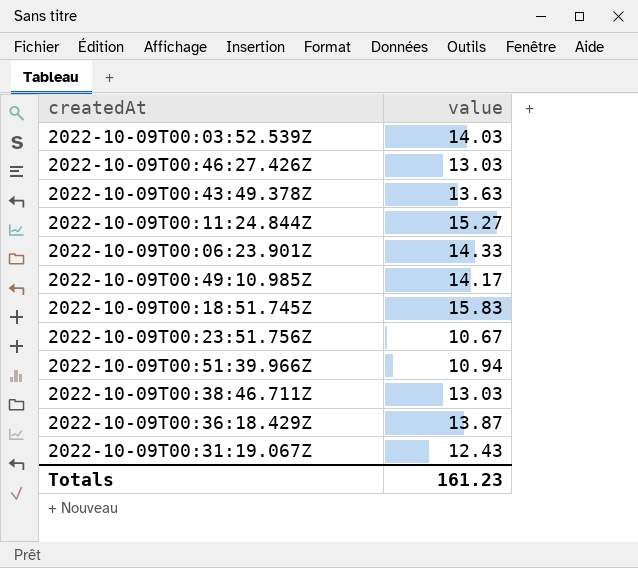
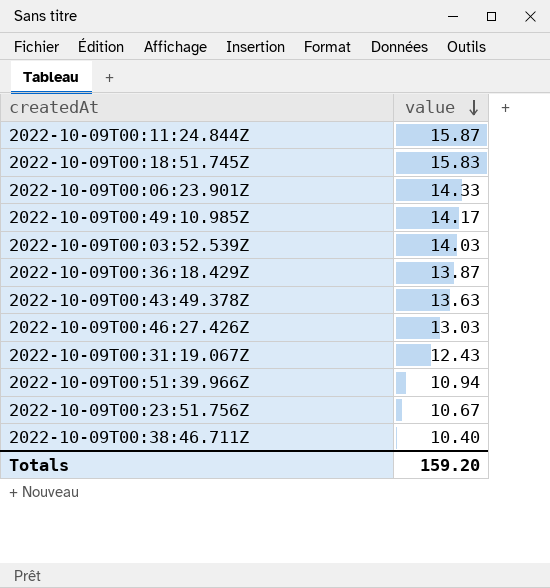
row order: none -> value descending
2022-10-09T00:11:24.844Z | value: 15.27 -> 15.87
2022-10-09T00:38:46.711Z | value: 13.03 -> 10.40
Totals | value: 161.23 -> 159.20

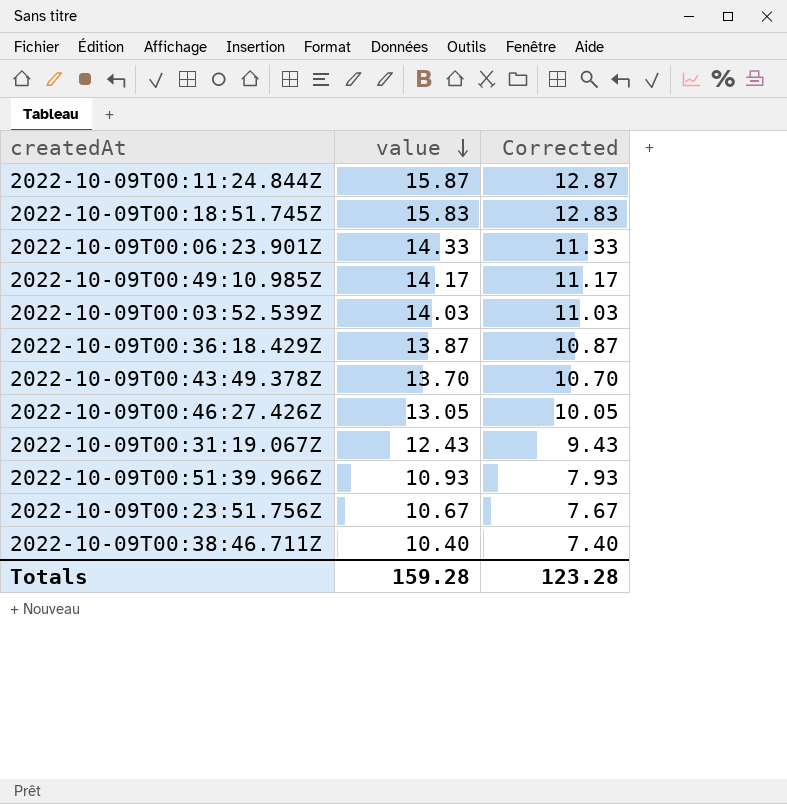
column Corrected | formula: none -> [value] - 3
2022-10-09T00:43:49.378Z | value: 13.63 -> 13.70
2022-10-09T00:46:27.426Z | value: 13.03 -> 13.05
2022-10-09T00:51:39.966Z | value: 10.94 -> 10.93
Totals | value: 159.20 -> 159.28

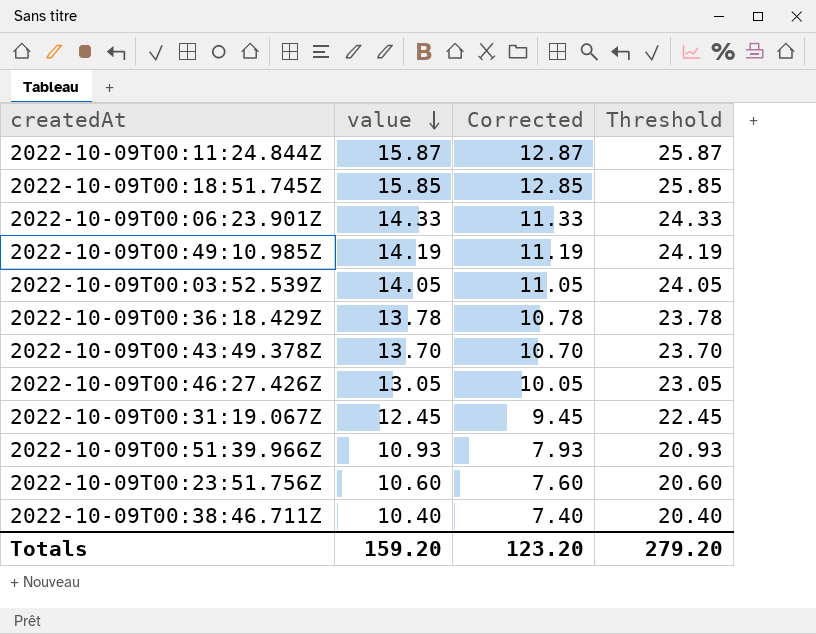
column Threshold | formula: none -> [value] + 10
2022-10-09T00:18:51.745Z | value: 15.83 -> 15.85
2022-10-09T00:18:51.745Z | Corrected: 12.83 -> 12.85
2022-10-09T00:49:10.985Z | value: 14.17 -> 14.19
2022-10-09T00:49:10.985Z | Corrected: 11.17 -> 11.19
2022-10-09T00:03:52.539Z | value: 14.03 -> 14.05
2022-10-09T00:03:52.539Z | Corrected: 11.03 -> 11.05
2022-10-09T00:36:18.429Z | value: 13.87 -> 13.78
2022-10-09T00:36:18.429Z | Corrected: 10.87 -> 10.78
2022-10-09T00:31:19.067Z | value: 12.43 -> 12.45
2022-10-09T00:31:19.067Z | Corrected: 9.43 -> 9.45
2022-10-09T00:23:51.756Z | value: 10.67 -> 10.60
2022-10-09T00:23:51.756Z | Corrected: 7.67 -> 7.60
Totals | value: 159.28 -> 159.20
Totals | Corrected: 123.28 -> 123.20

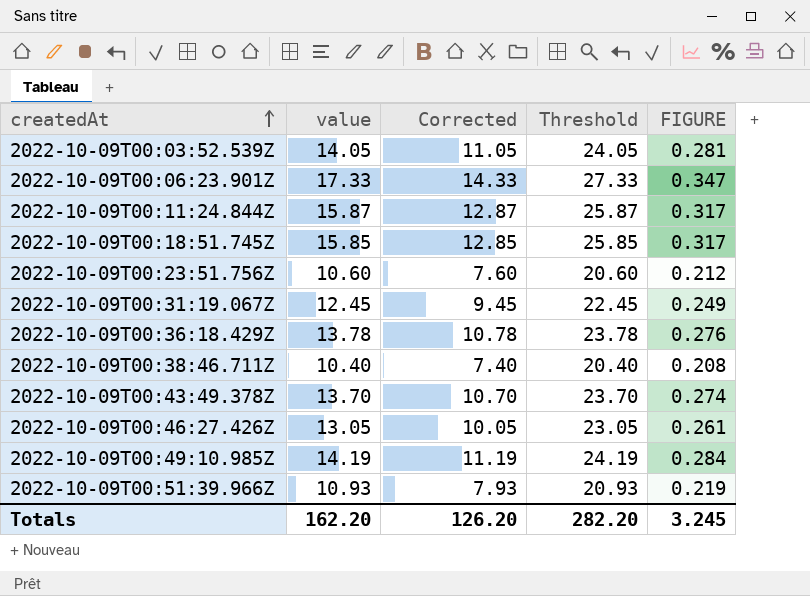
row order: value descending -> createdAt ascending
column FIGURE | formula: none -> [value] * 0.02
2022-10-09T00:06:23.901Z | value: 14.33 -> 17.33
2022-10-09T00:06:23.901Z | Corrected: 11.33 -> 14.33
2022-10-09T00:06:23.901Z | Threshold: 24.33 -> 27.33
Totals | value: 159.20 -> 162.20
Totals | Corrected: 123.20 -> 126.20
Totals | Threshold: 279.20 -> 282.20

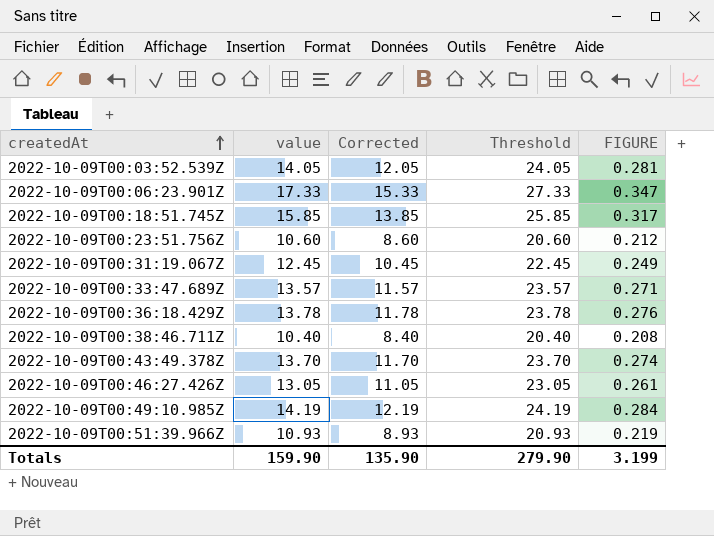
column Corrected | formula: [value] - 3 -> [value] - 2
row 2022-10-09T00:11:24.844Z: 15.87 | 12.87 | 25.87 | 0.317 -> none
row 2022-10-09T00:33:47.689Z: none -> 13.57 | 11.57 | 23.57 | 0.271
Totals | value: 162.20 -> 159.90
Totals | Corrected: 126.20 -> 135.90
Totals | Threshold: 282.20 -> 279.90
Totals | FIGURE: 3.245 -> 3.199

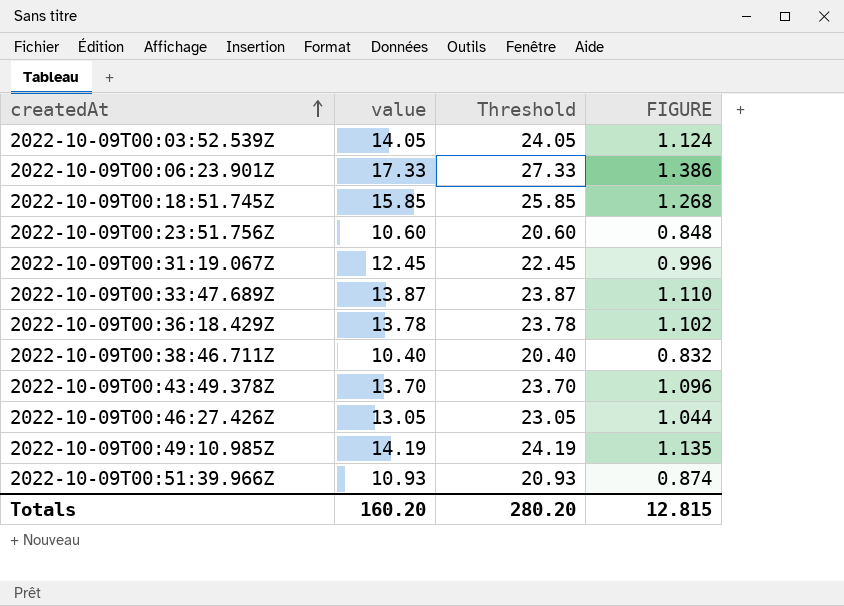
column Corrected | formula: [value] - 2 -> none
column FIGURE | formula: [value] * 0.02 -> [value] * 0.08
2022-10-09T00:33:47.689Z | value: 13.57 -> 13.87
2022-10-09T00:33:47.689Z | Threshold: 23.57 -> 23.87
Totals | value: 159.90 -> 160.20
Totals | Threshold: 279.90 -> 280.20
Totals | FIGURE: 3.199 -> 12.815

